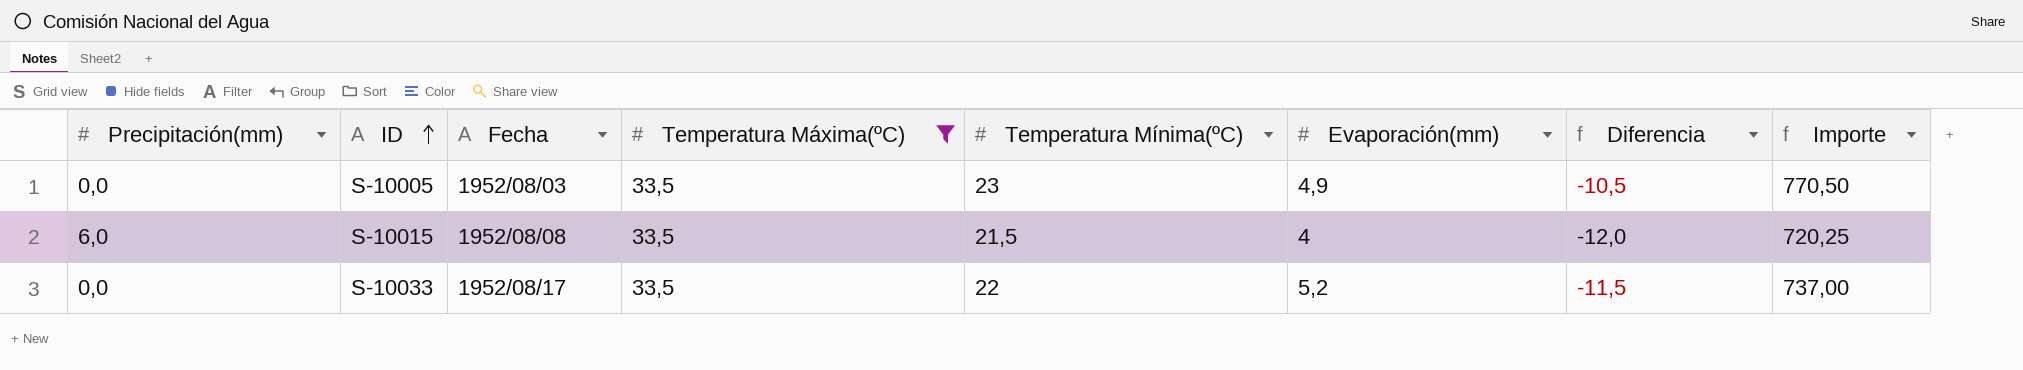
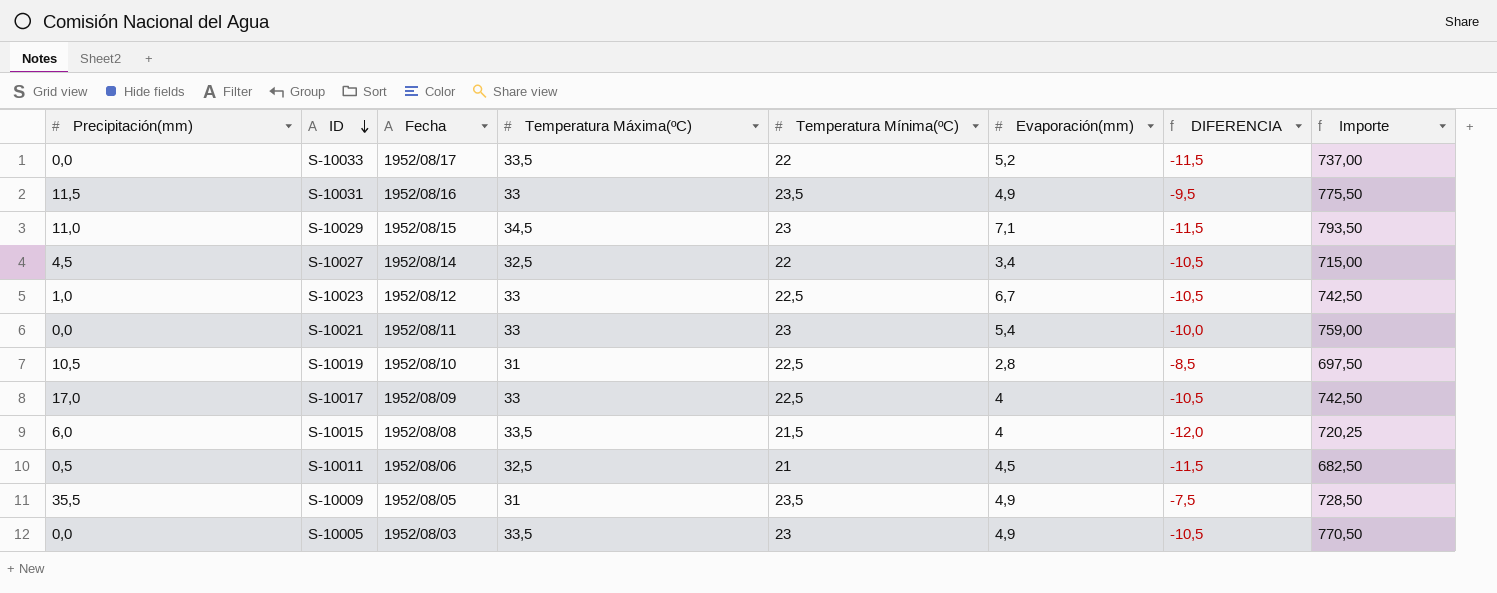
filter: Temperatura Máxima(ºC) = 33,5 -> none
row order: ID ascending -> ID descending
column name: Diferencia -> DIFERENCIA

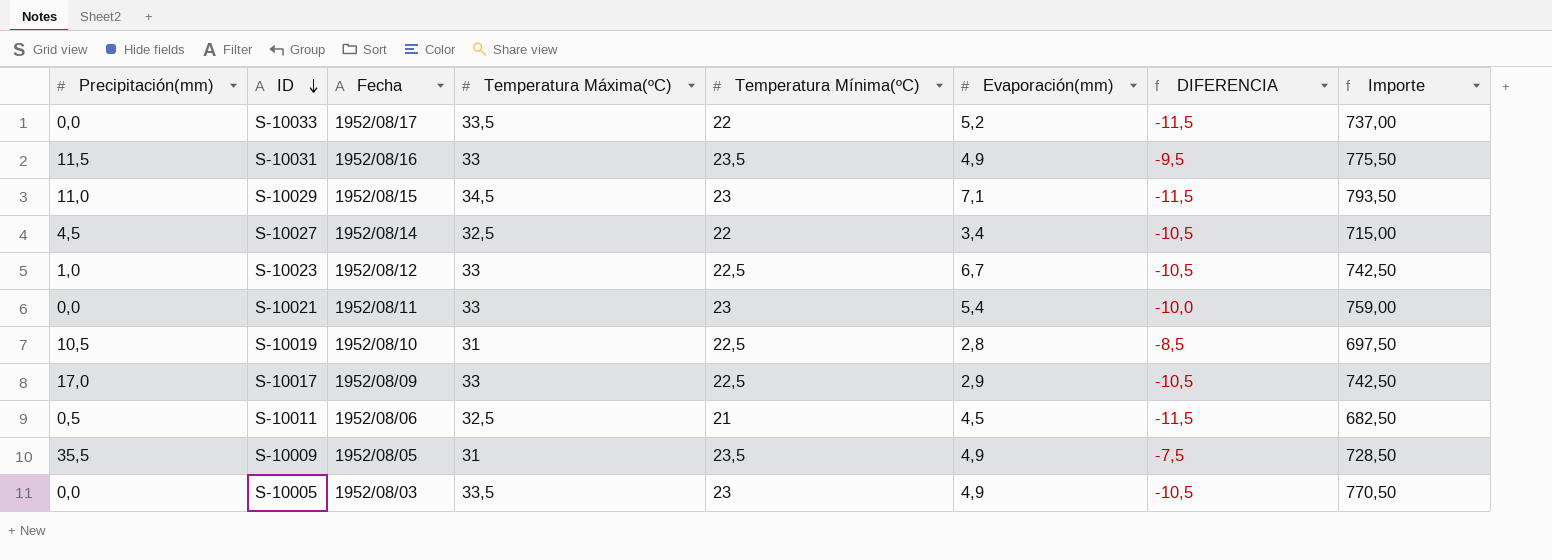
row S-10015: 6,0 | 1952/08/08 | 33,5 | 21,5 | 4 | -12,0 | 720,25 -> none
S-10017 | Evaporación(mm): 4 -> 2,9

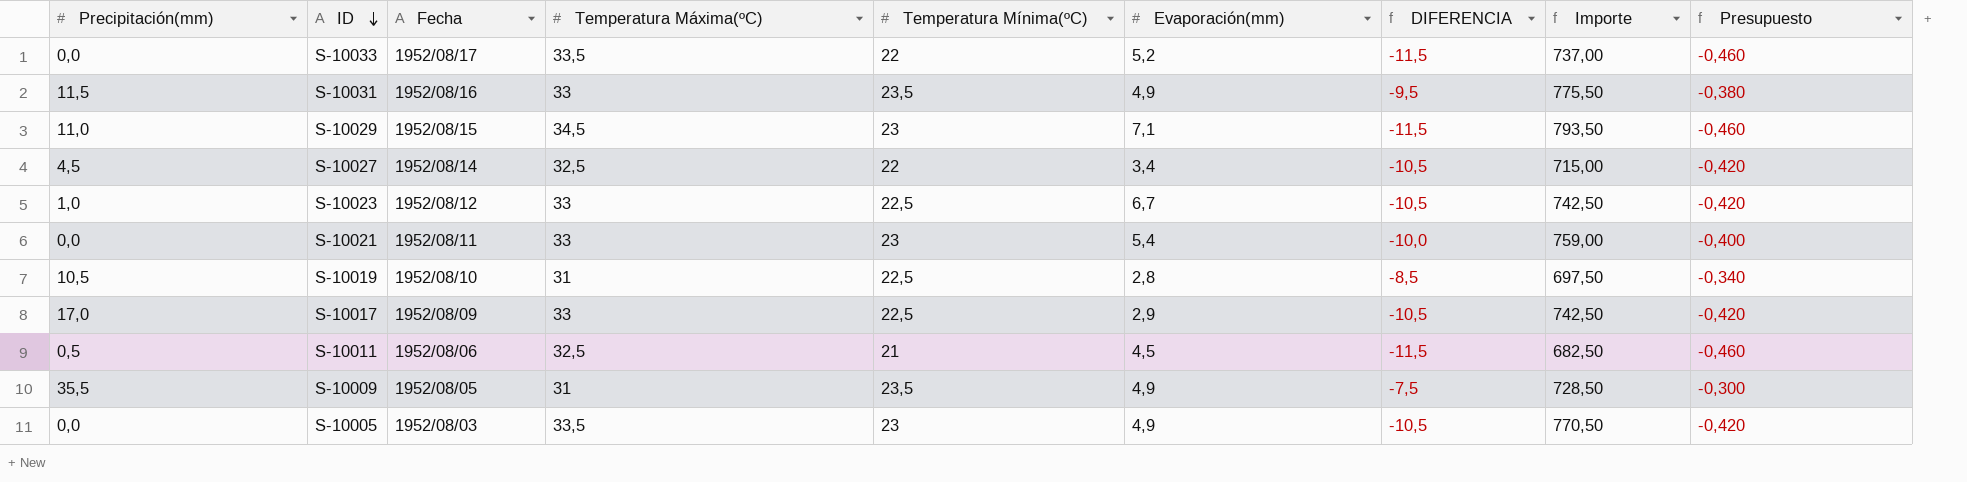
column Presupuesto | formula: none -> [DIFERENCIA] * 0,04

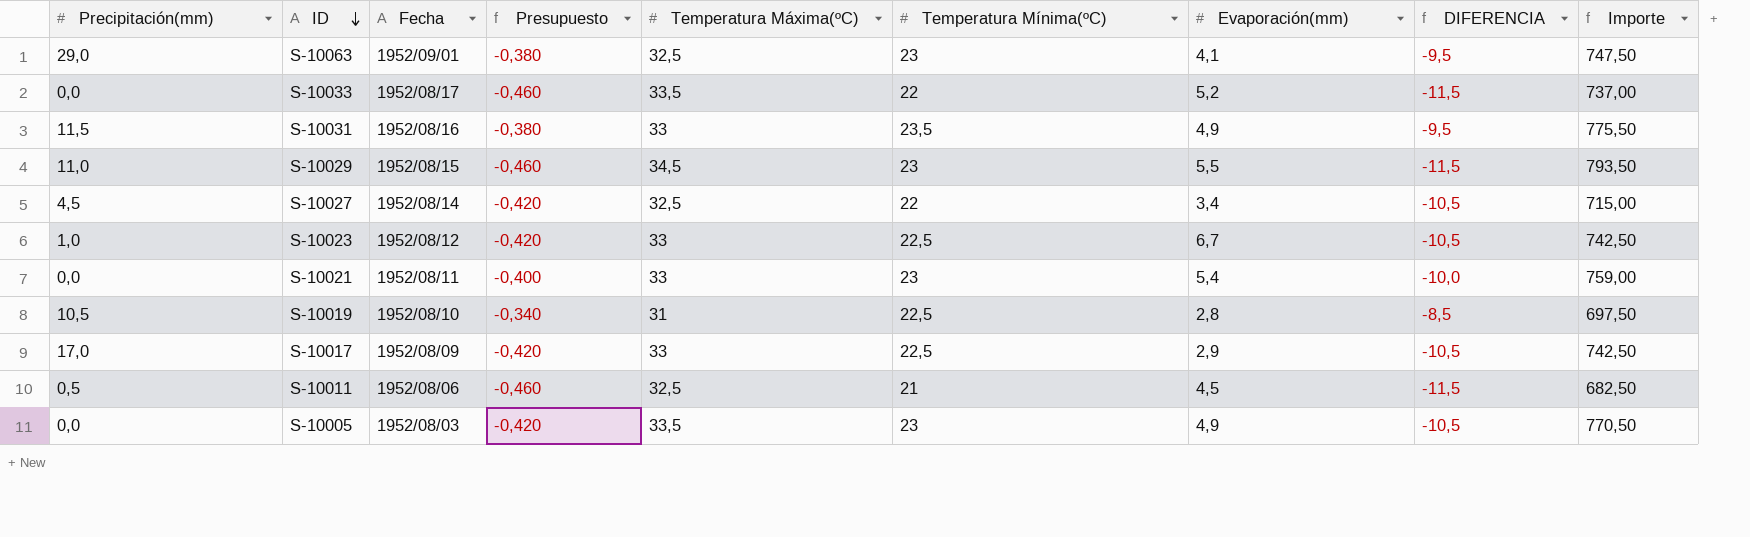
column Presupuesto | position: 9 -> 4
row S-10009: 35,5 | 1952/08/05 | 31 | 23,5 | 4,9 | -7,5 | 728,50 | -0,300 -> none
row S-10063: none -> 29,0 | 1952/09/01 | -0,380 | 32,5 | 23 | 4,1 | -9,5 | 747,50
S-10029 | Evaporación(mm): 7,1 -> 5,5

